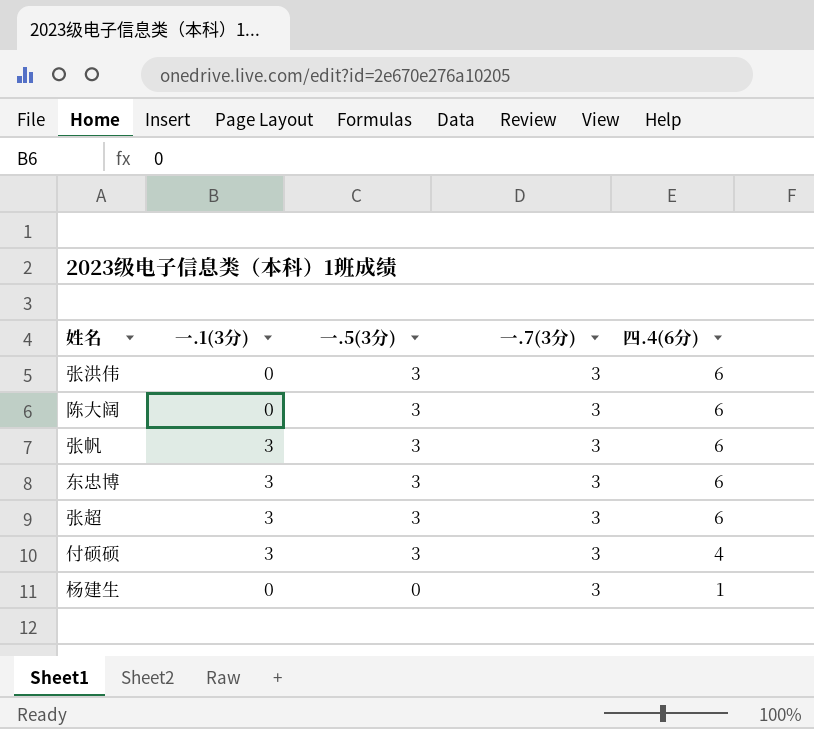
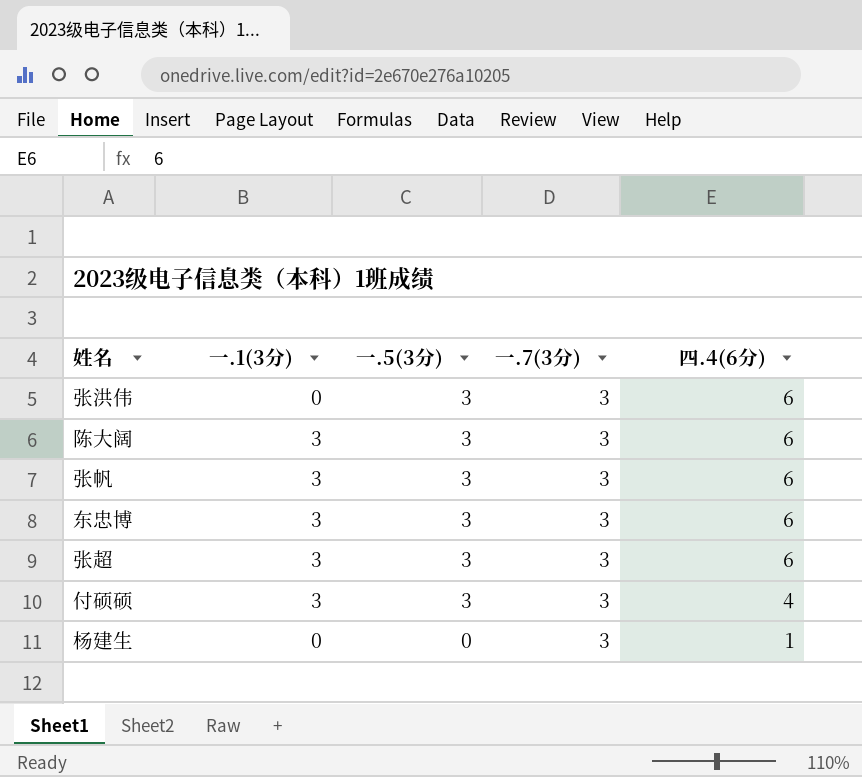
陈大阔 | 一.1(3分): 0 -> 3

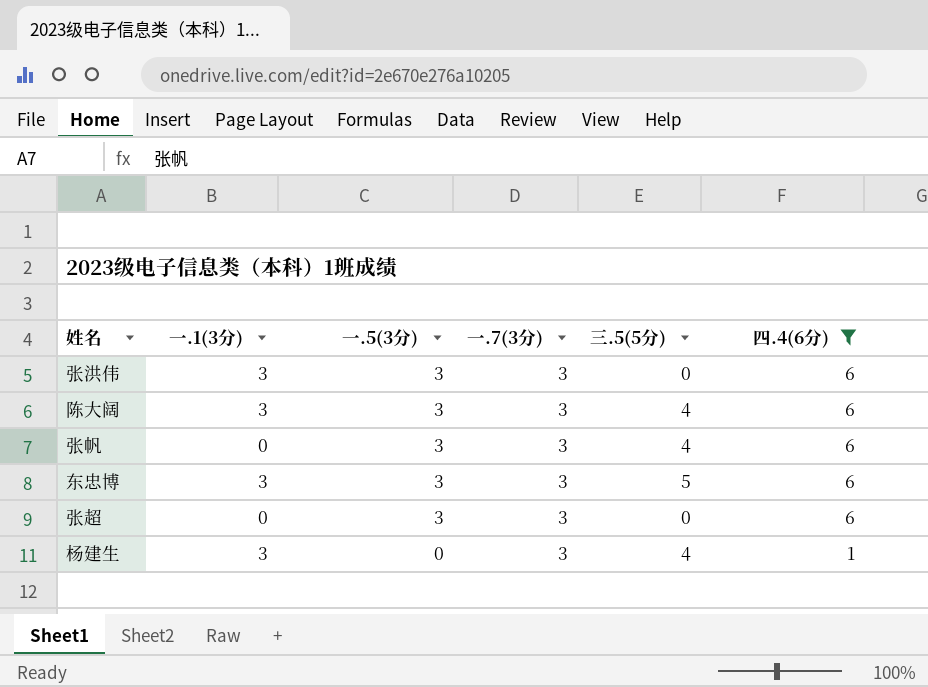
filter: none -> 四.4(6分) != 4
column 三.5(5分) | position: none -> 5
张洪伟 | 一.1(3分): 0 -> 3
张帆 | 一.1(3分): 3 -> 0
张超 | 一.1(3分): 3 -> 0
杨建生 | 一.1(3分): 0 -> 3

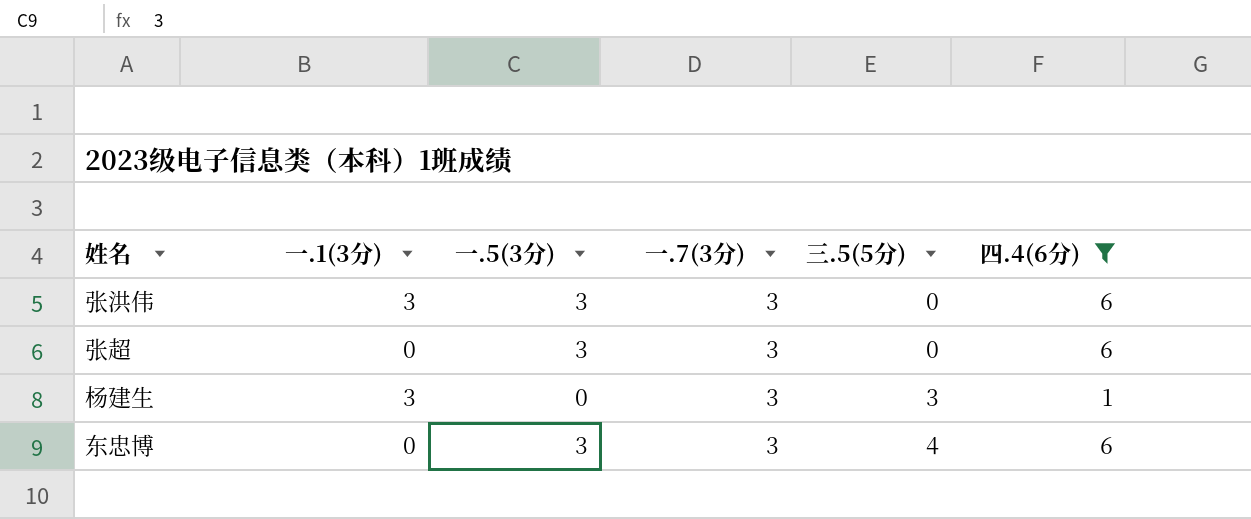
row order: 一.5(3分) descending -> 三.5(5分) ascending
row 陈大阔: 3 | 3 | 3 | 4 | 6 -> none
row 张帆: 0 | 3 | 3 | 4 | 6 -> none
杨建生 | 三.5(5分): 4 -> 3
东忠博 | 一.1(3分): 3 -> 0
东忠博 | 三.5(5分): 5 -> 4

